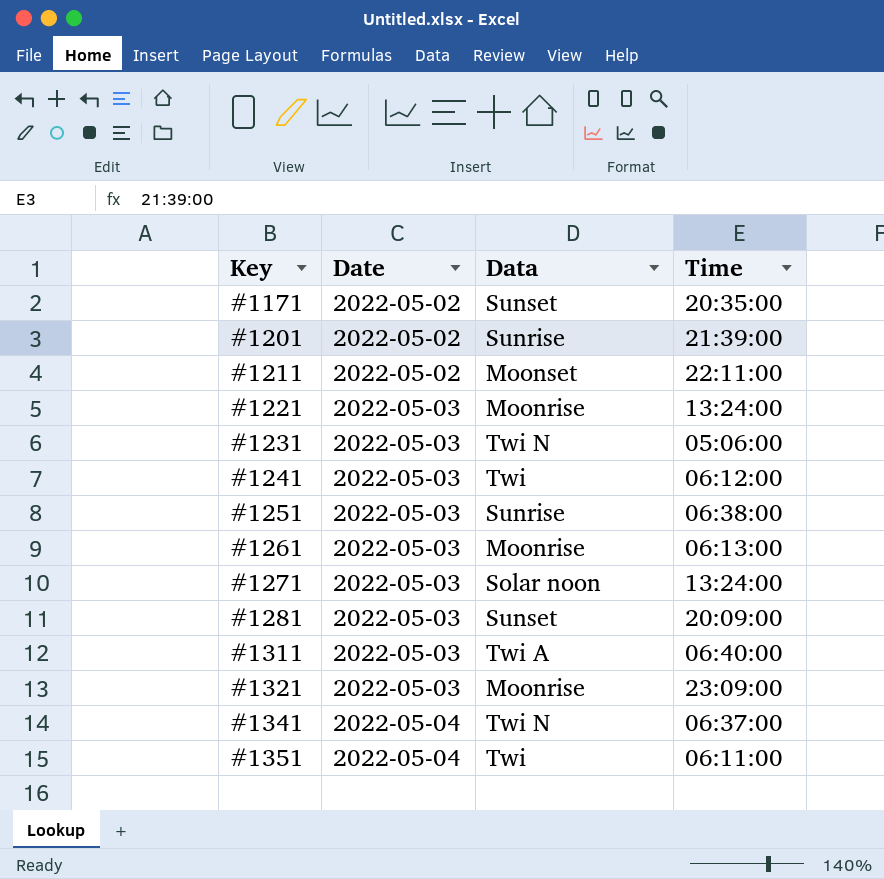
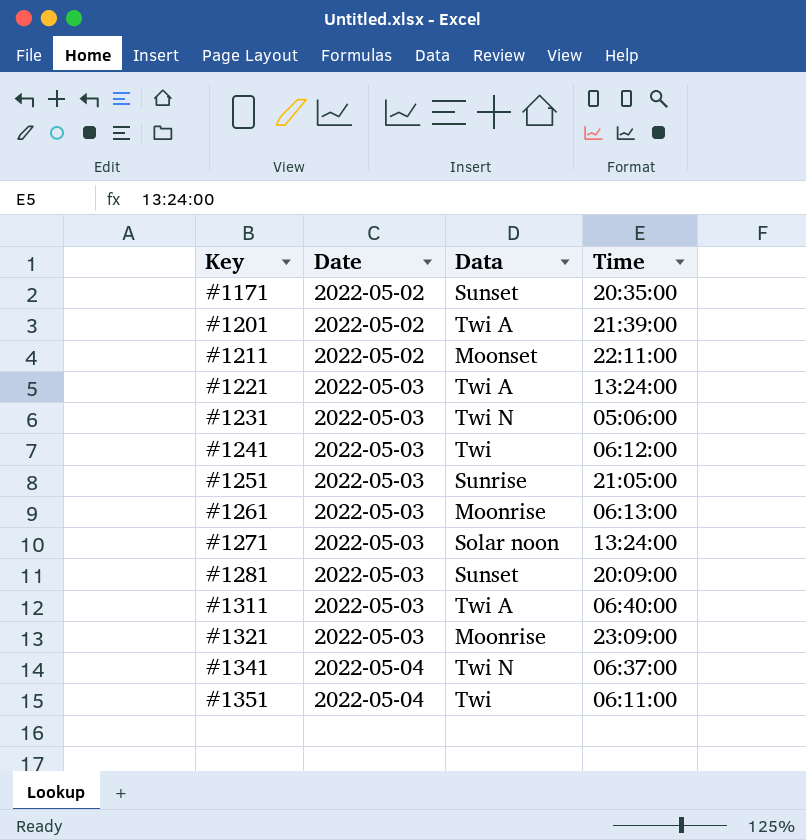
#1201 | Data: Sunrise -> Twi A
#1221 | Data: Moonrise -> Twi A
#1251 | Time: 06:38:00 -> 21:05:00

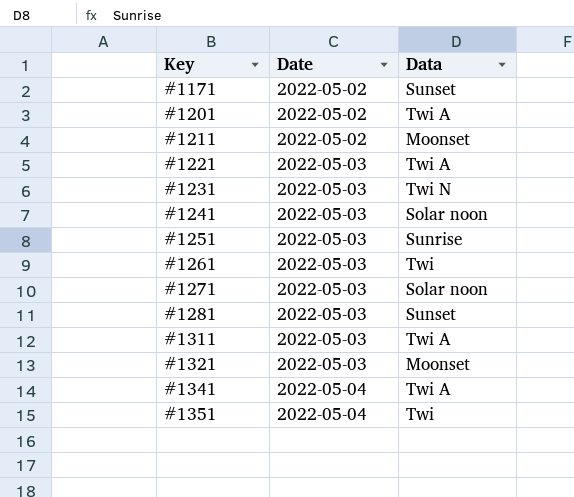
column Time | position: 4 -> none
#1241 | Data: Twi -> Solar noon
#1261 | Data: Moonrise -> Twi
#1321 | Data: Moonrise -> Moonset
#1341 | Data: Twi N -> Twi A

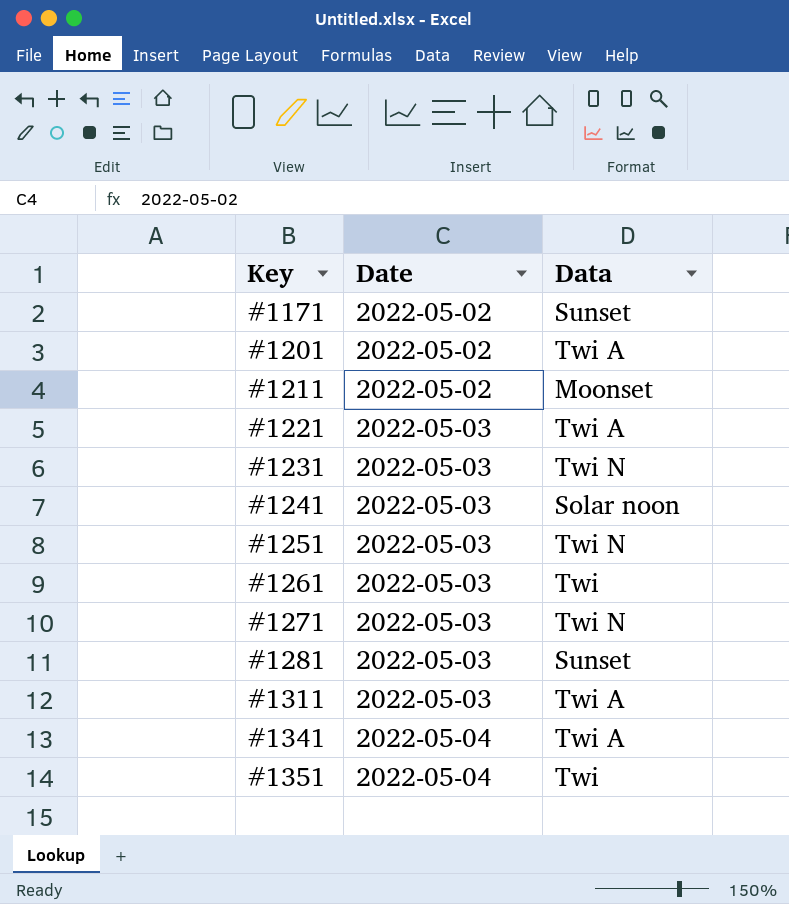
row #1321: 2022-05-03 | Moonset -> none
#1251 | Data: Sunrise -> Twi N
#1271 | Data: Solar noon -> Twi N

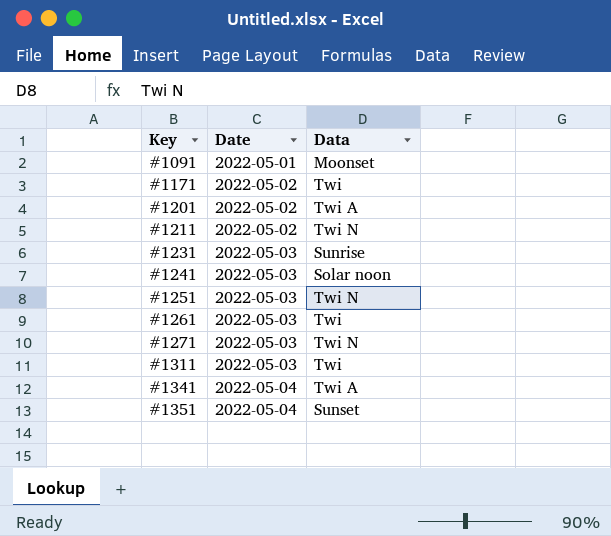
row #1221: 2022-05-03 | Twi A -> none
row #1281: 2022-05-03 | Sunset -> none
row #1091: none -> 2022-05-01 | Moonset
#1171 | Data: Sunset -> Twi
#1211 | Data: Moonset -> Twi N
#1231 | Data: Twi N -> Sunrise
#1311 | Data: Twi A -> Twi
#1351 | Data: Twi -> Sunset

